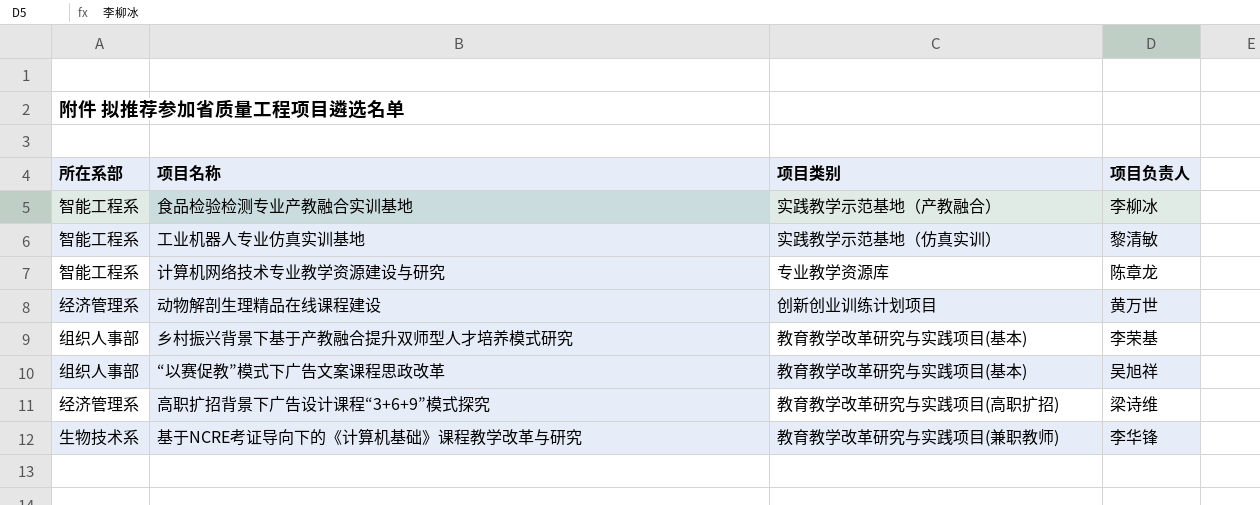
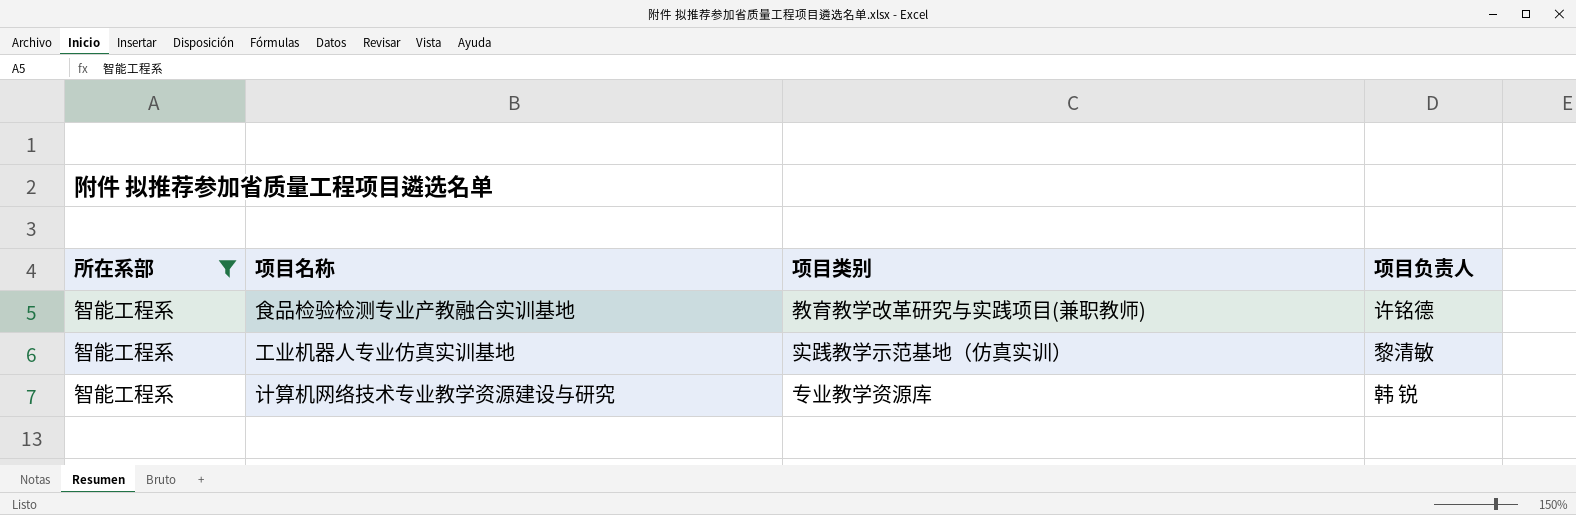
filter: none -> 所在系部 = 智能工程系
食品检验检测专业产教融合实训基地 | 项目类别: 实践教学示范基地（产教融合） -> 教育教学改革研究与实践项目(兼职教师)
食品检验检测专业产教融合实训基地 | 项目负责人: 李柳冰 -> 许铭德
计算机网络技术专业教学资源建设与研究 | 项目负责人: 陈章龙 -> 韩 锐

